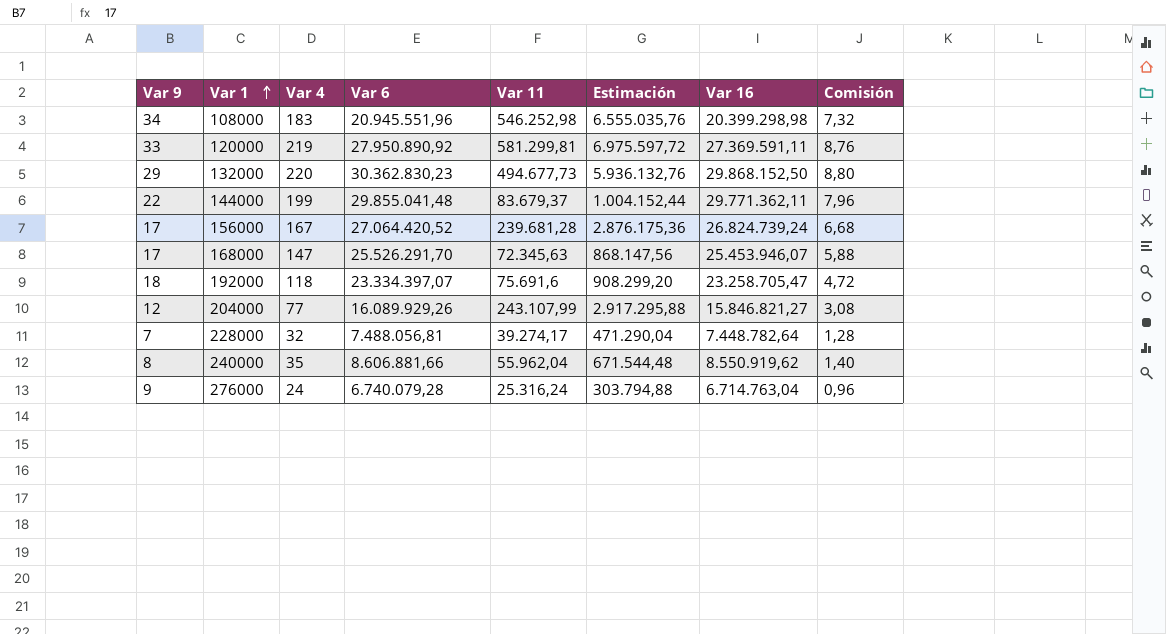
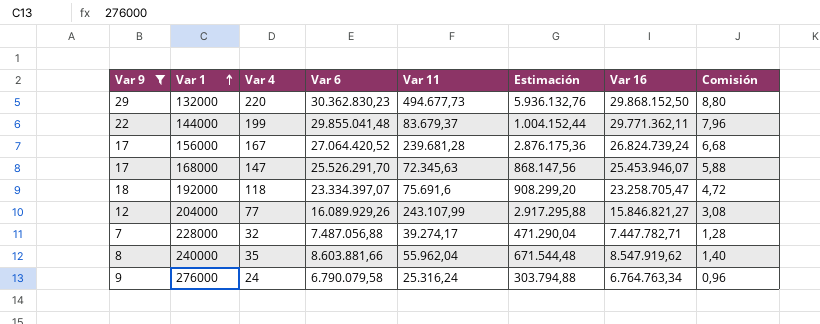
filter: none -> Var 9 <= 29
228000 | Var 6: 7.488.056,81 -> 7.487.056,88
228000 | Var 16: 7.448.782,64 -> 7.447.782,71
240000 | Var 6: 8.606.881,66 -> 8.603.881,66
240000 | Var 16: 8.550.919,62 -> 8.547.919,62
276000 | Var 6: 6.740.079,28 -> 6.790.079,58
276000 | Var 16: 6.714.763,04 -> 6.764.763,34

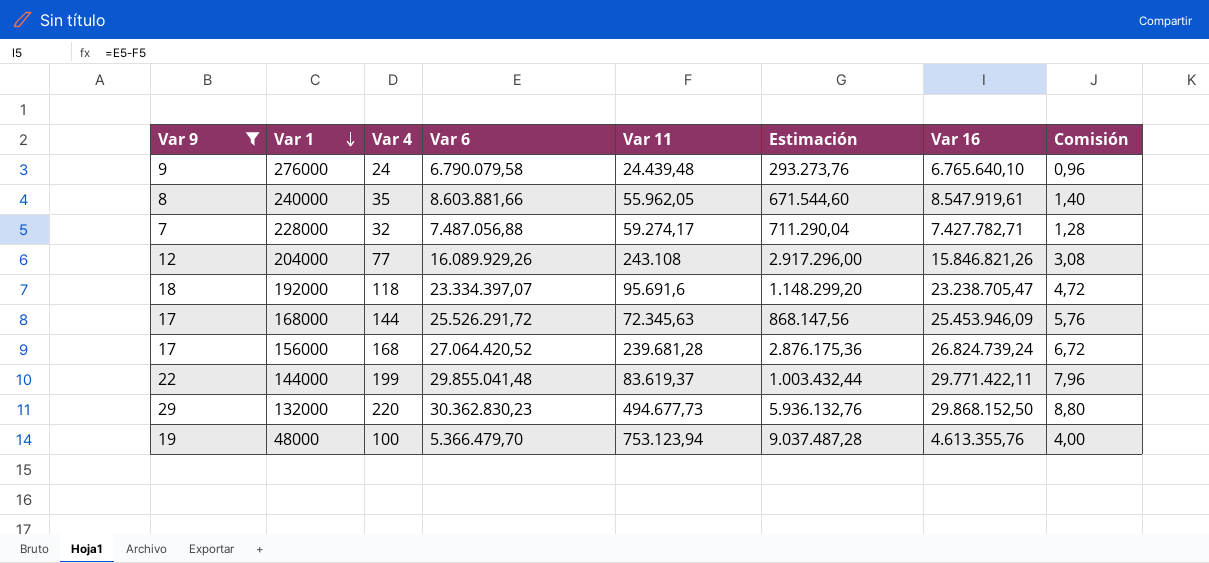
row order: Var 1 ascending -> Var 1 descending
276000 | Var 11: 25.316,24 -> 24.439,48
276000 | Estimación: 303.794,88 -> 293.273,76
276000 | Var 16: 6.764.763,34 -> 6.765.640,10
240000 | Var 11: 55.962,04 -> 55.962,05
240000 | Estimación: 671.544,48 -> 671.544,60
240000 | Var 16: 8.547.919,62 -> 8.547.919,61
228000 | Var 11: 39.274,17 -> 59.274,17
228000 | Estimación: 471.290,04 -> 711.290,04
228000 | Var 16: 7.447.782,71 -> 7.427.782,71
204000 | Var 11: 243.107,99 -> 243.108
204000 | Estimación: 2.917.295,88 -> 2.917.296,00
204000 | Var 16: 15.846.821,27 -> 15.846.821,26
192000 | Var 11: 75.691,6 -> 95.691,6
192000 | Estimación: 908.299,20 -> 1.148.299,20
192000 | Var 16: 23.258.705,47 -> 23.238.705,47
168000 | Var 4: 147 -> 144
168000 | Var 6: 25.526.291,70 -> 25.526.291,72
168000 | Var 16: 25.453.946,07 -> 25.453.946,09
168000 | Comisión: 5,88 -> 5,76
156000 | Var 4: 167 -> 168
156000 | Comisión: 6,68 -> 6,72
144000 | Var 11: 83.679,37 -> 83.619,37
144000 | Estimación: 1.004.152,44 -> 1.003.432,44
144000 | Var 16: 29.771.362,11 -> 29.771.422,11
row 48000: none -> 19 | 100 | 5.366.479,70 | 753.123,94 | 9.037.487,28 | 4.613.355,76 | 4,00

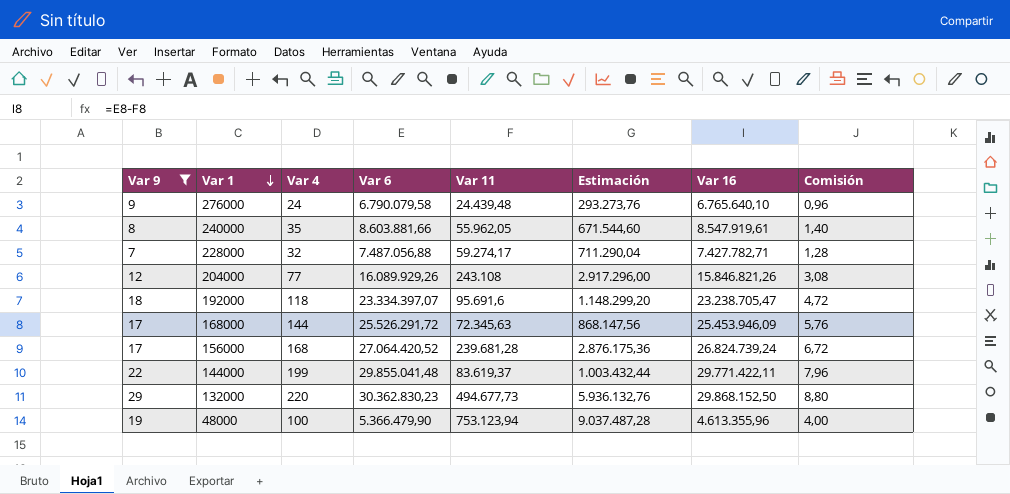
48000 | Var 6: 5.366.479,70 -> 5.366.479,90
48000 | Var 16: 4.613.355,76 -> 4.613.355,96

